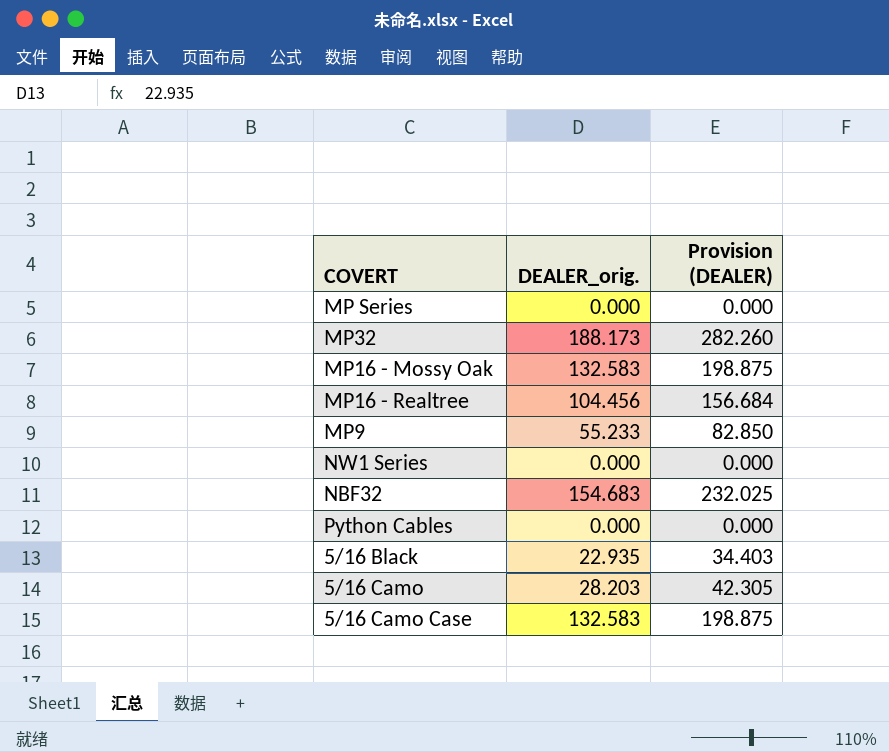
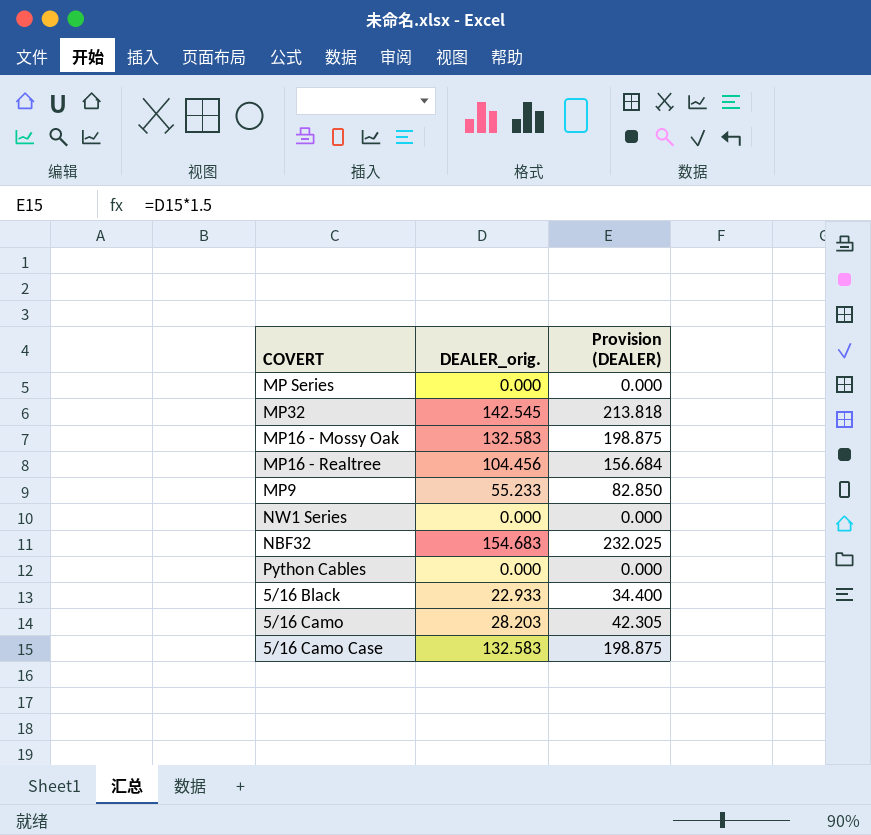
MP32 | DEALER_orig.: 188.173 -> 142.545
MP32 | Provision (DEALER): 282.260 -> 213.818
5/16 Black | DEALER_orig.: 22.935 -> 22.933
5/16 Black | Provision (DEALER): 34.403 -> 34.400

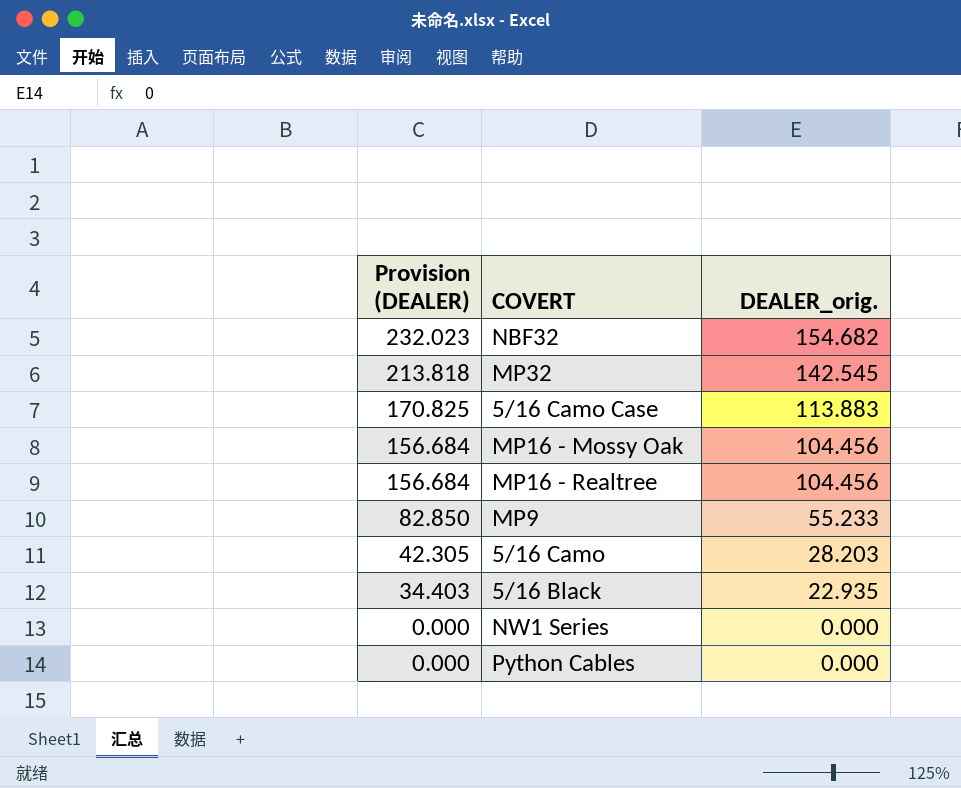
row order: none -> Provision (DEALER) descending
column Provision (DEALER) | position: 3 -> 1
row MP Series: 0.000 | 0.000 -> none
NBF32 | Provision (DEALER): 232.025 -> 232.023
NBF32 | DEALER_orig.: 154.683 -> 154.682
5/16 Camo Case | Provision (DEALER): 198.875 -> 170.825
5/16 Camo Case | DEALER_orig.: 132.583 -> 113.883
MP16 - Mossy Oak | Provision (DEALER): 198.875 -> 156.684
MP16 - Mossy Oak | DEALER_orig.: 132.583 -> 104.456
5/16 Black | Provision (DEALER): 34.400 -> 34.403
5/16 Black | DEALER_orig.: 22.933 -> 22.935

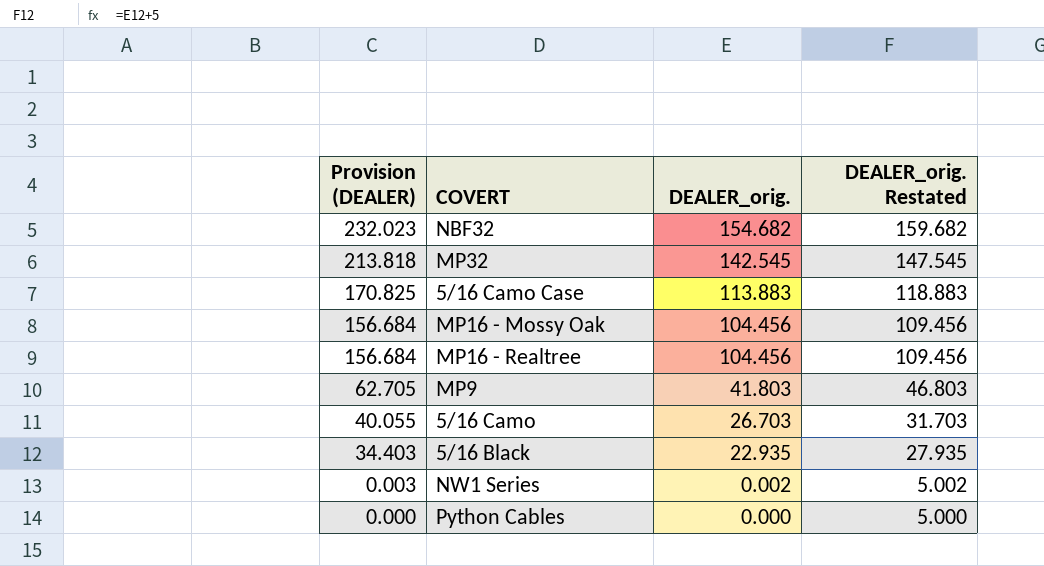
column DEALER_orig. Restated | formula: none -> [DEALER_orig.] + 5
MP9 | Provision (DEALER): 82.850 -> 62.705
MP9 | DEALER_orig.: 55.233 -> 41.803
5/16 Camo | Provision (DEALER): 42.305 -> 40.055
5/16 Camo | DEALER_orig.: 28.203 -> 26.703
NW1 Series | Provision (DEALER): 0.000 -> 0.003
NW1 Series | DEALER_orig.: 0.000 -> 0.002

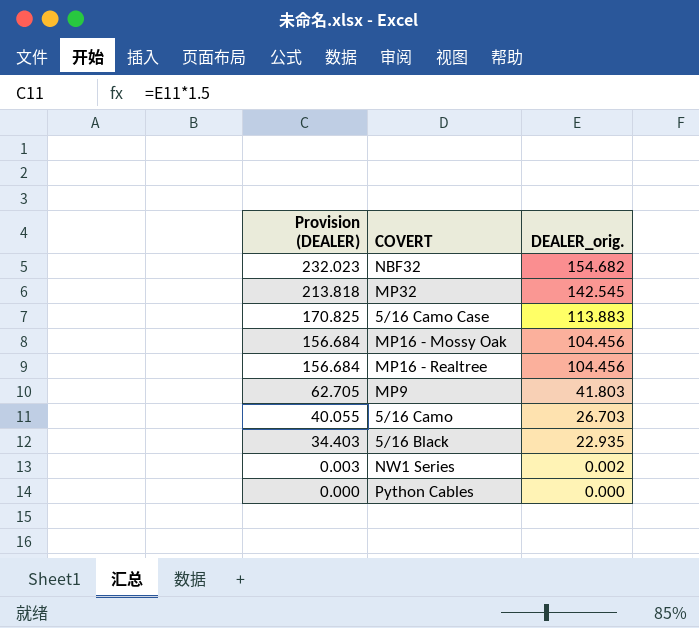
column DEALER_orig. Restated | formula: [DEALER_orig.] + 5 -> none

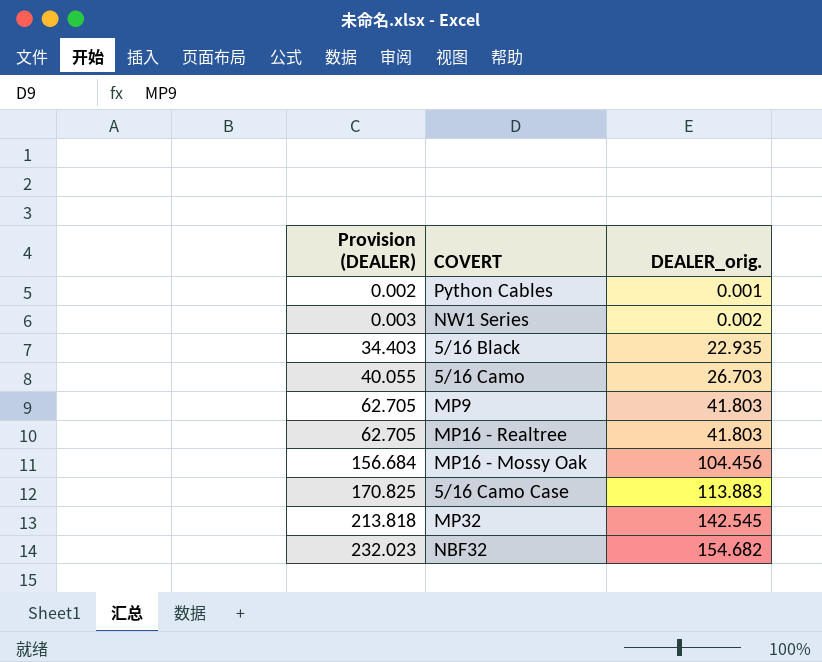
row order: Provision (DEALER) descending -> Provision (DEALER) ascending
Python Cables | Provision (DEALER): 0.000 -> 0.002
Python Cables | DEALER_orig.: 0.000 -> 0.001
MP16 - Realtree | Provision (DEALER): 156.684 -> 62.705
MP16 - Realtree | DEALER_orig.: 104.456 -> 41.803

